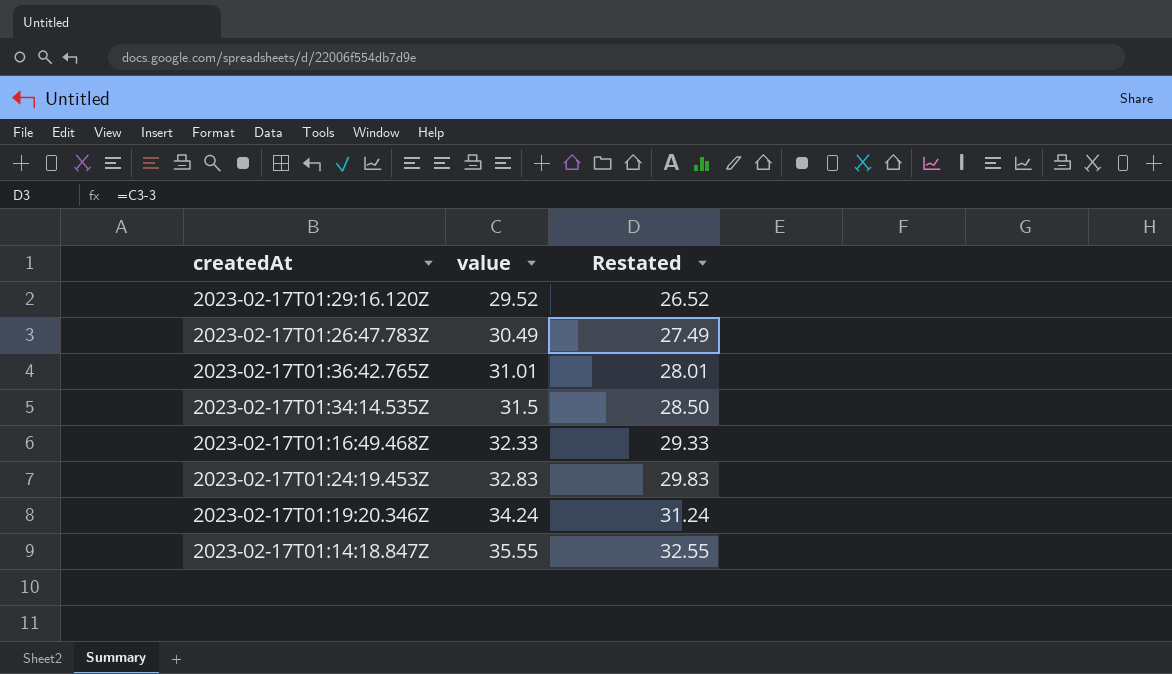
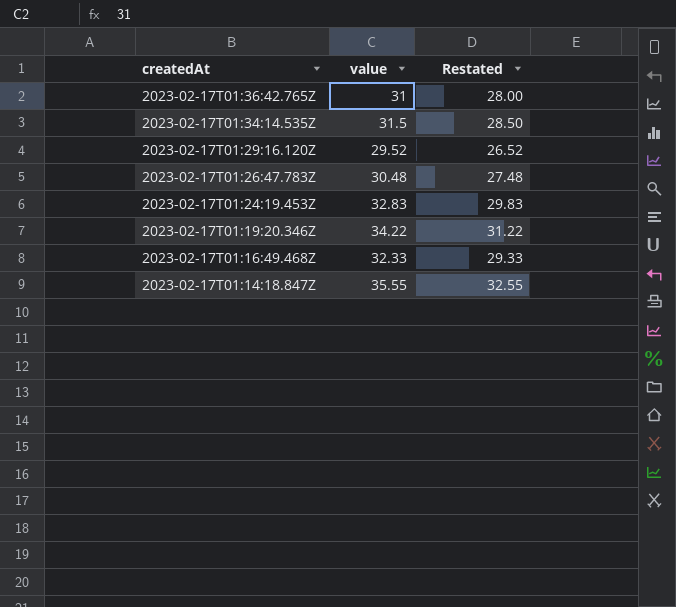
row order: value ascending -> createdAt descending
2023-02-17T01:36:42.765Z | value: 31.01 -> 31
2023-02-17T01:36:42.765Z | Restated: 28.01 -> 28.00
2023-02-17T01:26:47.783Z | value: 30.49 -> 30.48
2023-02-17T01:26:47.783Z | Restated: 27.49 -> 27.48
2023-02-17T01:19:20.346Z | value: 34.24 -> 34.22
2023-02-17T01:19:20.346Z | Restated: 31.24 -> 31.22

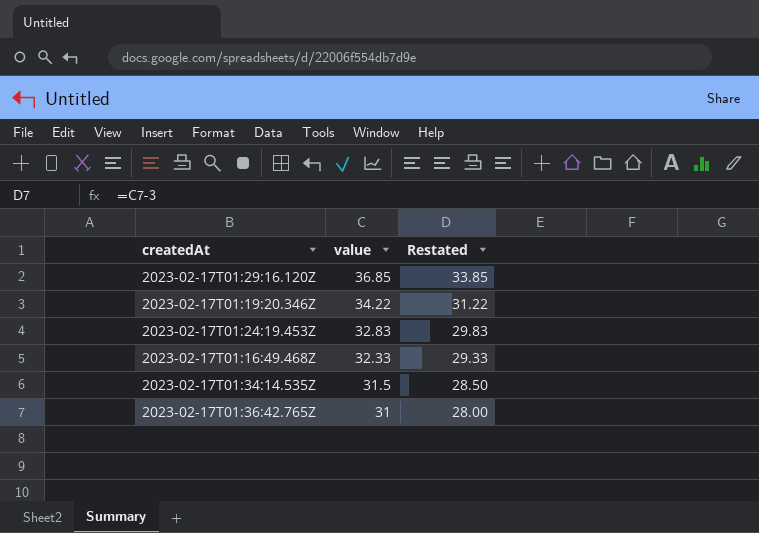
row order: createdAt descending -> value descending
row 2023-02-17T01:26:47.783Z: 30.48 | 27.48 -> none
row 2023-02-17T01:14:18.847Z: 35.55 | 32.55 -> none
2023-02-17T01:29:16.120Z | value: 29.52 -> 36.85
2023-02-17T01:29:16.120Z | Restated: 26.52 -> 33.85

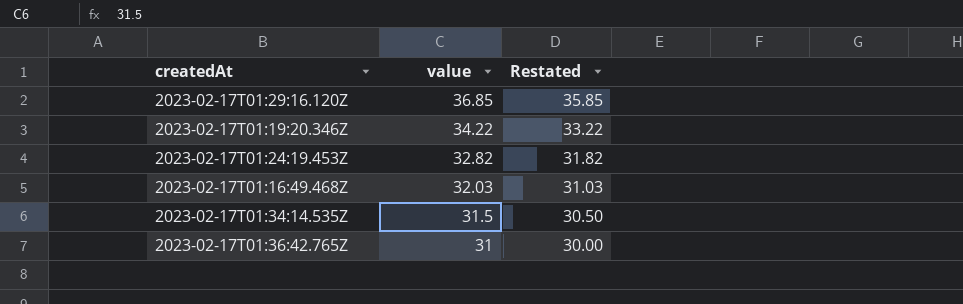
column Restated | formula: [value] - 3 -> [value] - 1
2023-02-17T01:24:19.453Z | value: 32.83 -> 32.82
2023-02-17T01:16:49.468Z | value: 32.33 -> 32.03

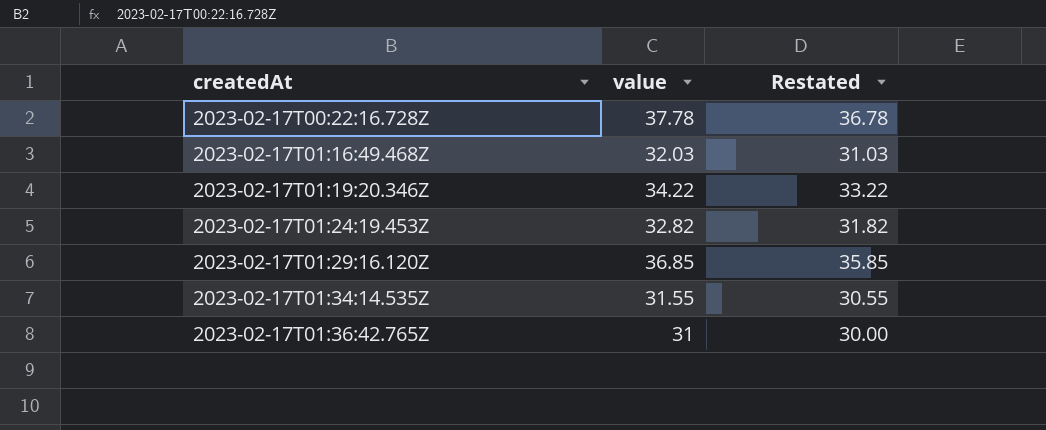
row order: value descending -> createdAt ascending
row 2023-02-17T00:22:16.728Z: none -> 37.78 | 36.78
2023-02-17T01:34:14.535Z | value: 31.5 -> 31.55
2023-02-17T01:34:14.535Z | Restated: 30.50 -> 30.55

